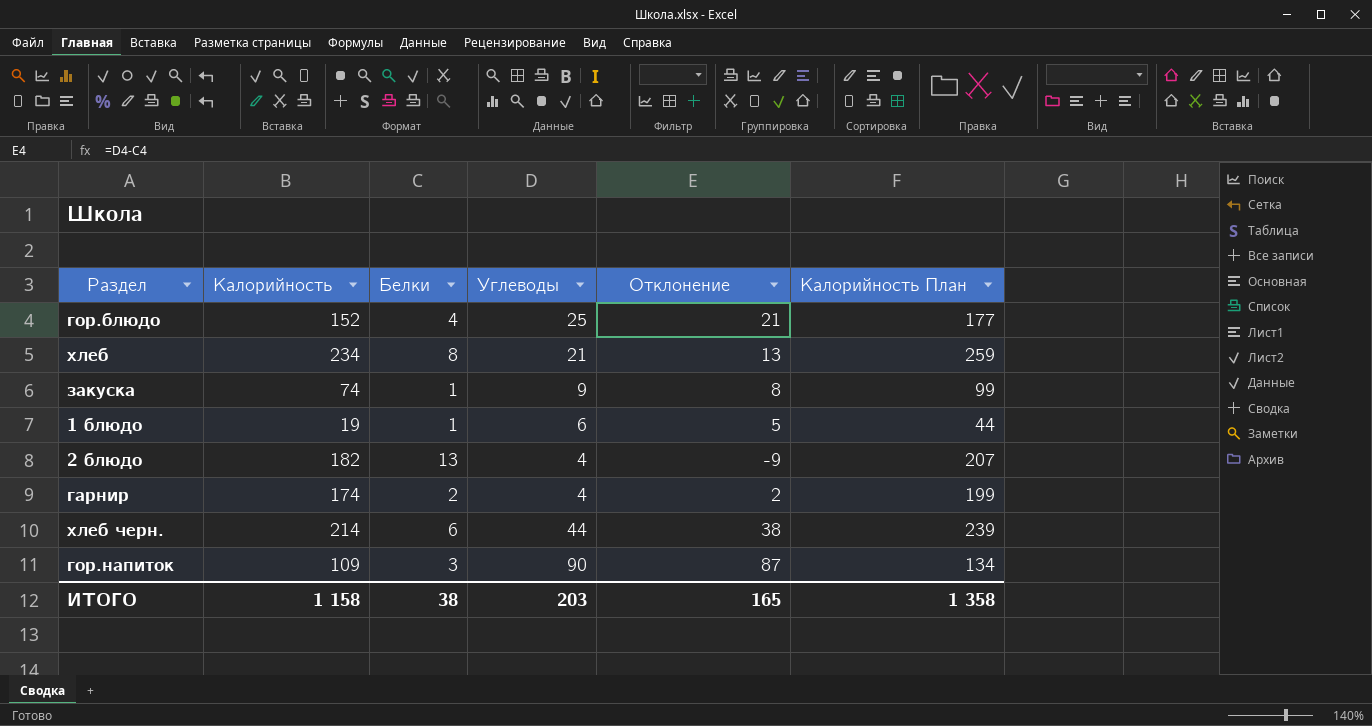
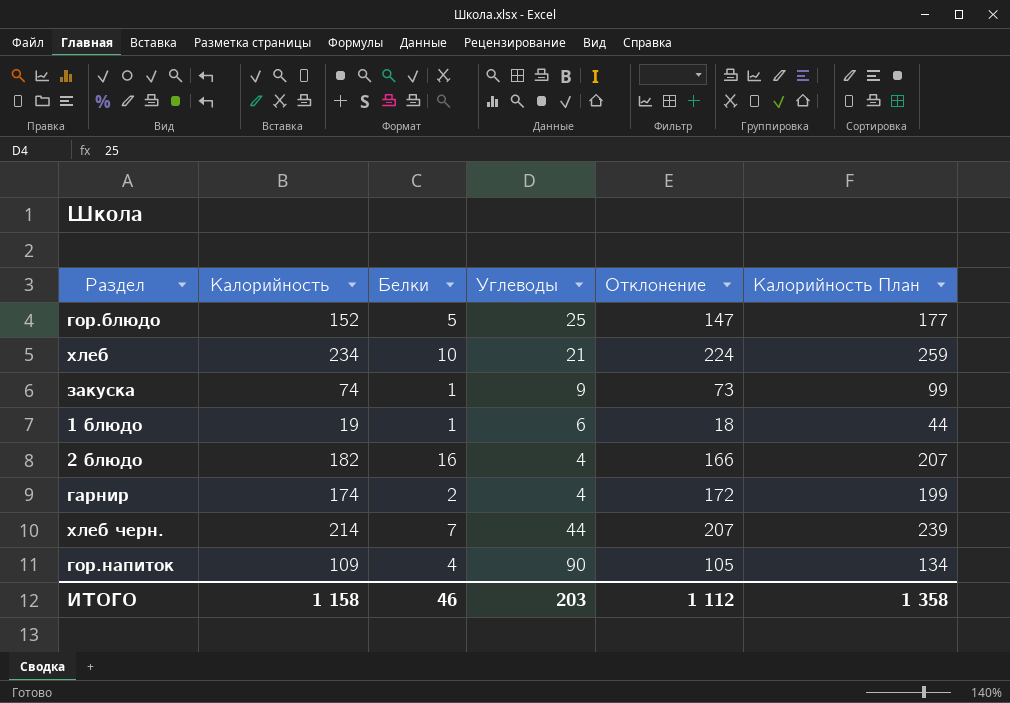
column Отклонение | formula: [Углеводы] - [Белки] -> [Калорийность] - [Белки]
гор.блюдо | Белки: 4 -> 5
хлеб | Белки: 8 -> 10
2 блюдо | Белки: 13 -> 16
хлеб черн. | Белки: 6 -> 7
гор.напиток | Белки: 3 -> 4
ИТОГО | Белки: 38 -> 46
ИТОГО | Отклонение: 165 -> 1 112

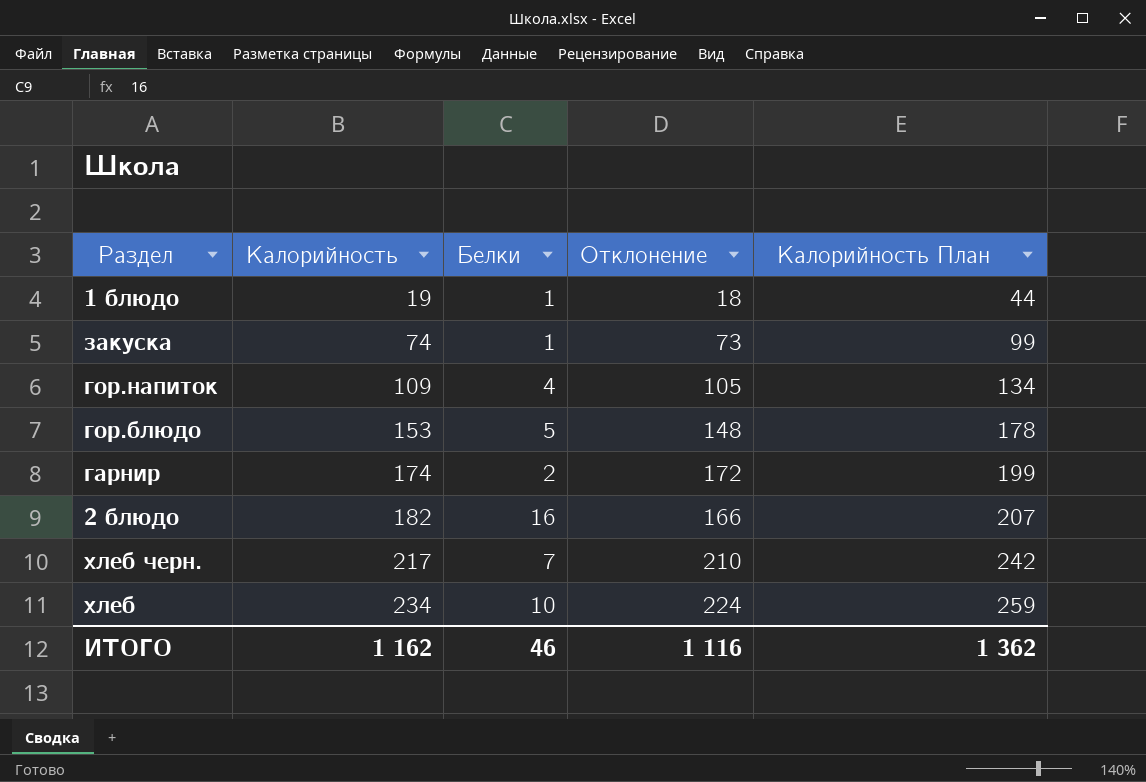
row order: none -> Калорийность ascending
column Углеводы | position: 4 -> none
гор.блюдо | Калорийность: 152 -> 153
гор.блюдо | Отклонение: 147 -> 148
гор.блюдо | Калорийность План: 177 -> 178
хлеб черн. | Калорийность: 214 -> 217
хлеб черн. | Отклонение: 207 -> 210
хлеб черн. | Калорийность План: 239 -> 242
ИТОГО | Калорийность: 1 158 -> 1 162
ИТОГО | Отклонение: 1 112 -> 1 116
ИТОГО | Калорийность План: 1 358 -> 1 362

